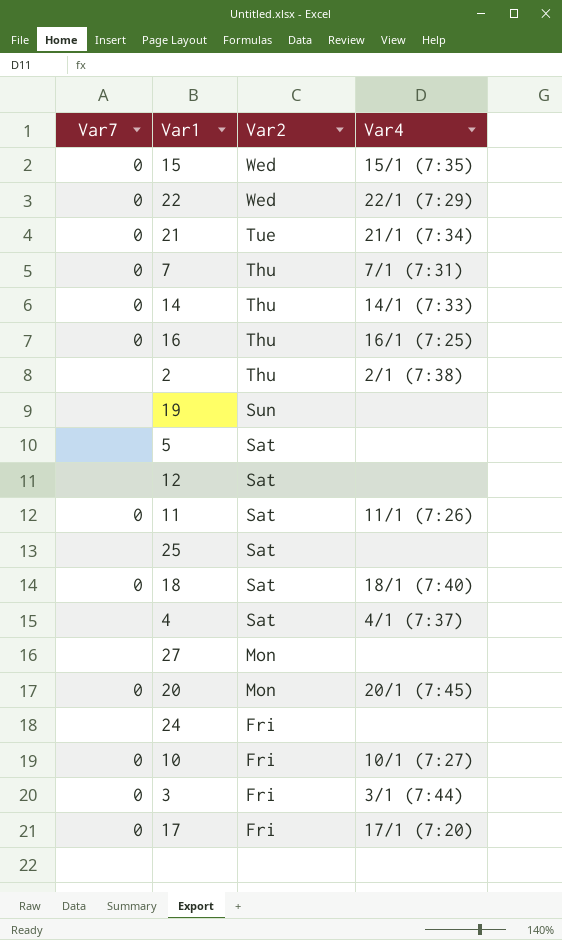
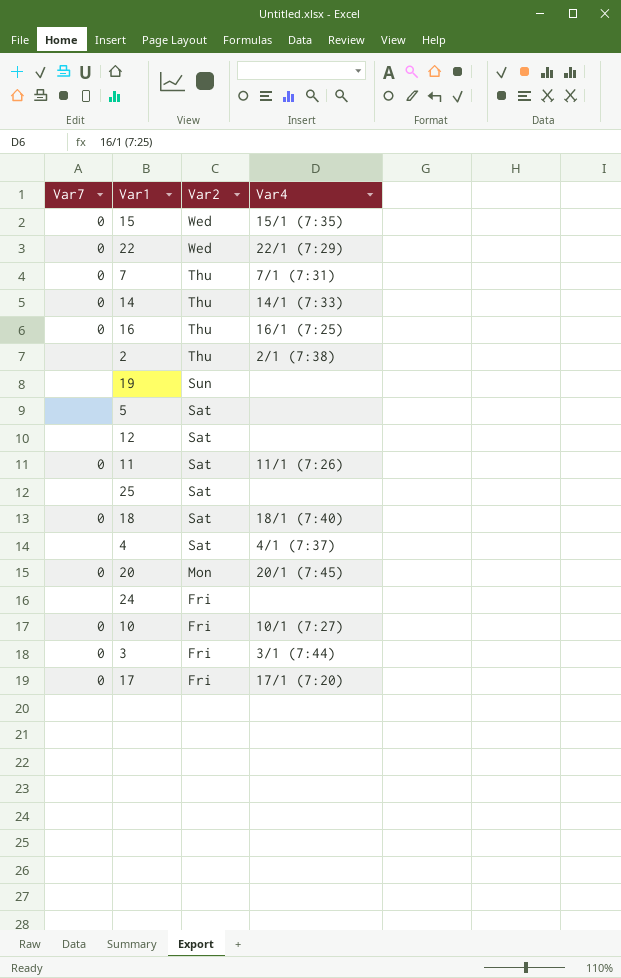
row 21: 0 | Tue | 21/1 (7:34) -> none
row 27: none | Mon | none -> none

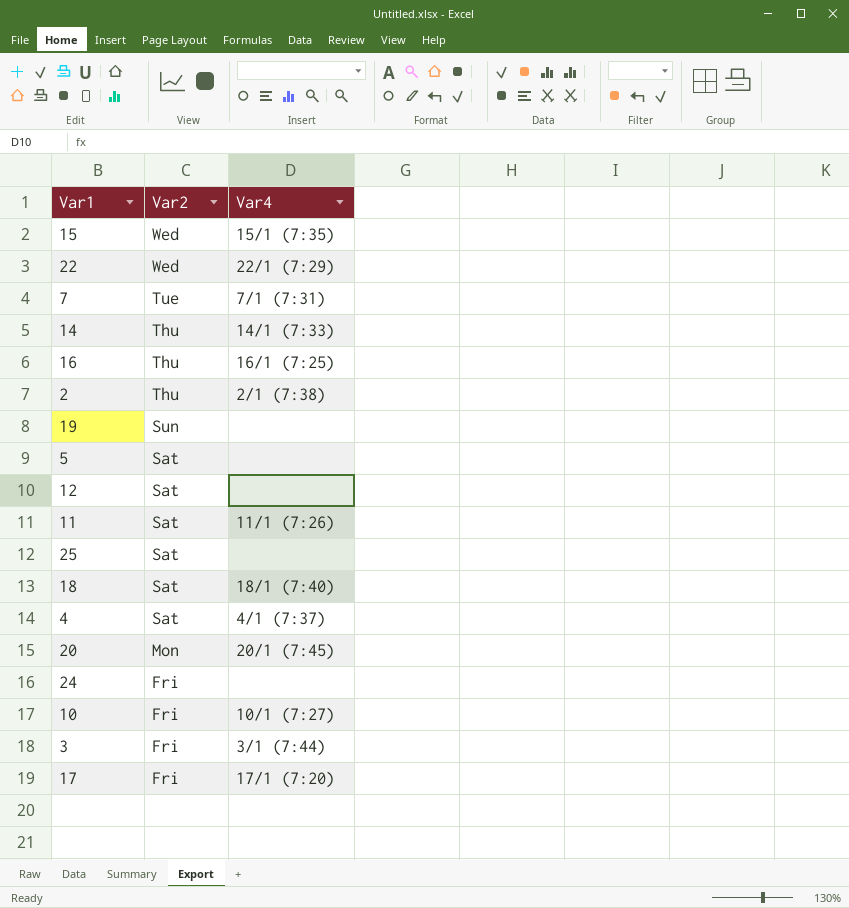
column Var7 | position: 1 -> none
7 | Var2: Thu -> Tue

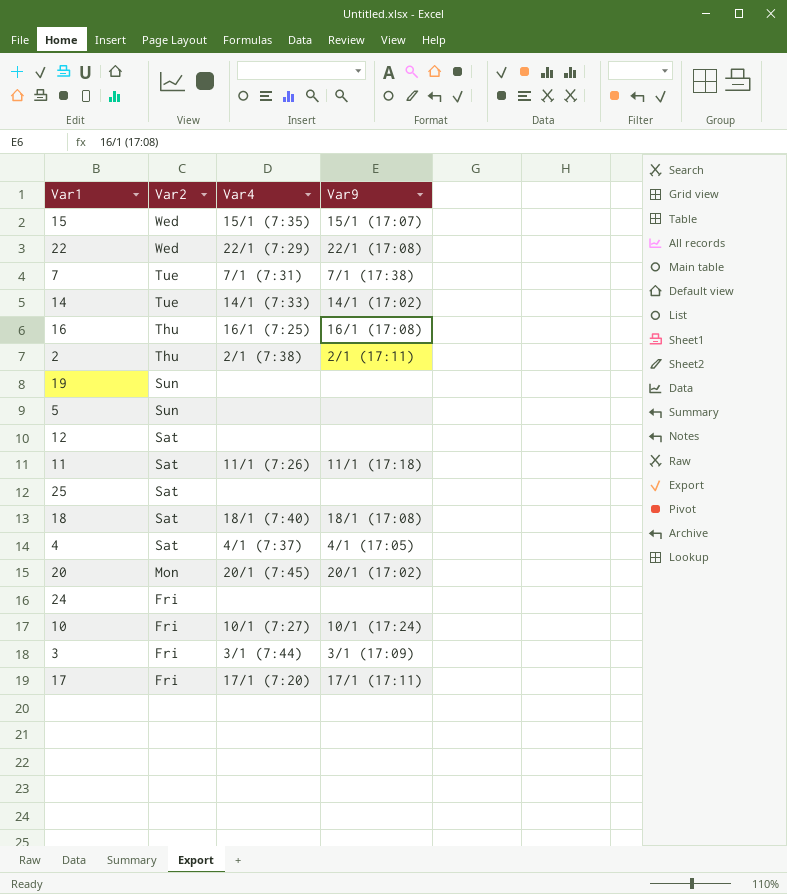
column Var9 | position: none -> 4
14 | Var2: Thu -> Tue
5 | Var2: Sat -> Sun

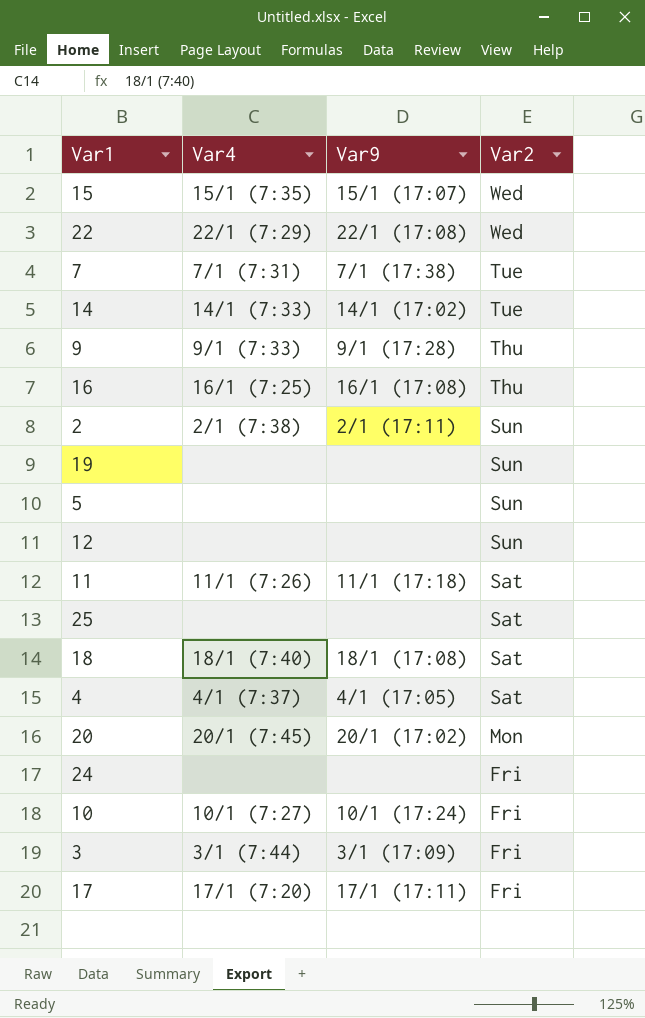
column Var2 | position: 2 -> 4
row 9: none -> 9/1 (7:33) | 9/1 (17:28) | Thu
2 | Var2: Thu -> Sun
12 | Var2: Sat -> Sun

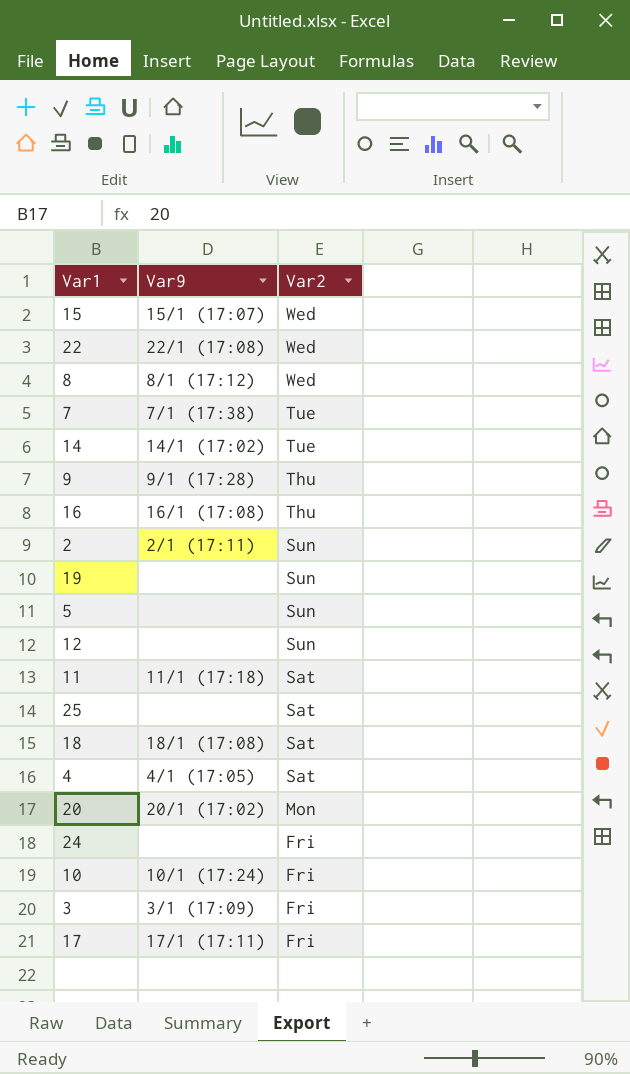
column Var4 | position: 2 -> none
row 8: none -> 8/1 (17:12) | Wed

